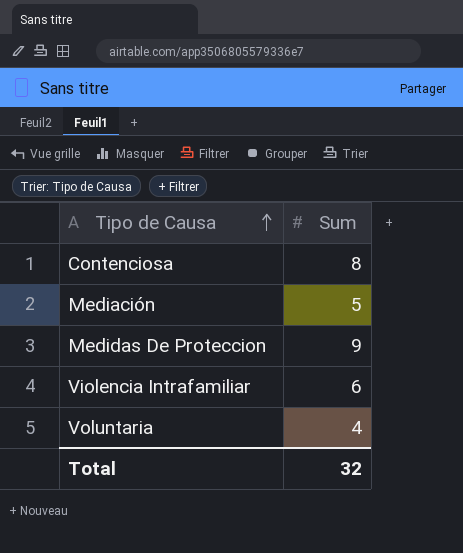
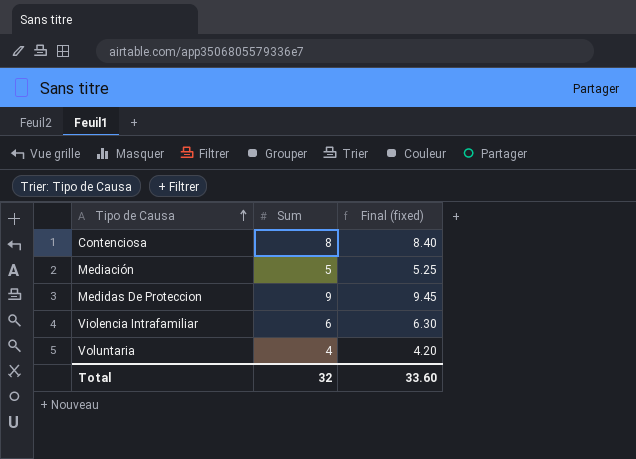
column Final (fixed) | formula: none -> [Sum] * 1.05

